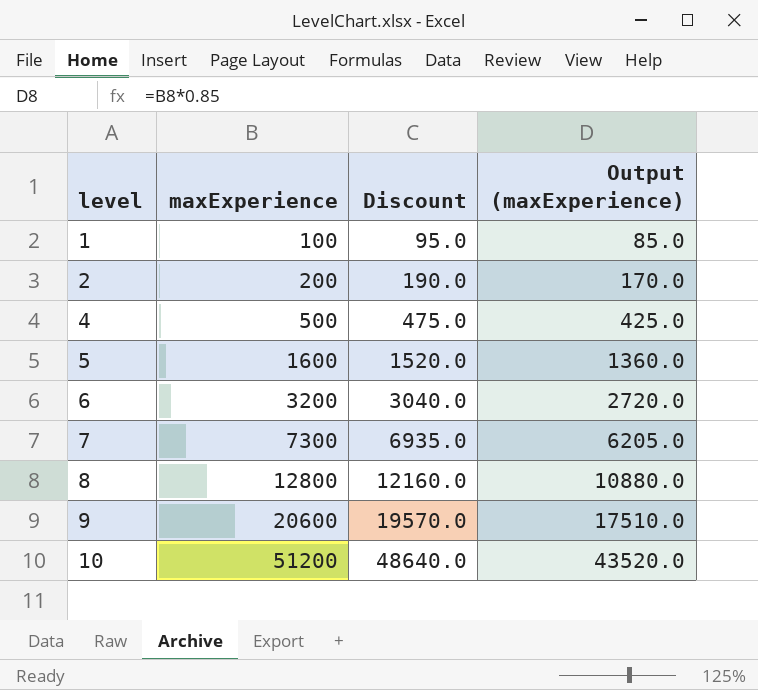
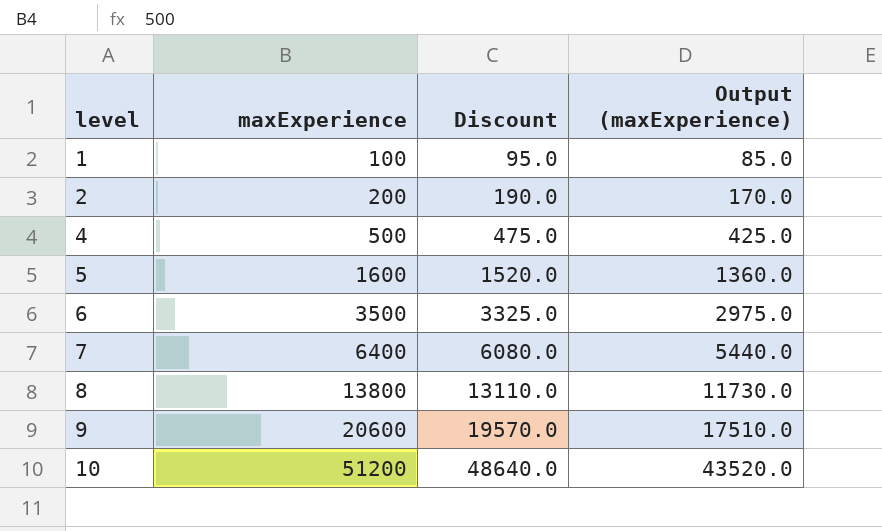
6 | maxExperience: 3200 -> 3500
6 | Discount: 3040.0 -> 3325.0
6 | Output (maxExperience): 2720.0 -> 2975.0
7 | maxExperience: 7300 -> 6400
7 | Discount: 6935.0 -> 6080.0
7 | Output (maxExperience): 6205.0 -> 5440.0
8 | maxExperience: 12800 -> 13800
8 | Discount: 12160.0 -> 13110.0
8 | Output (maxExperience): 10880.0 -> 11730.0

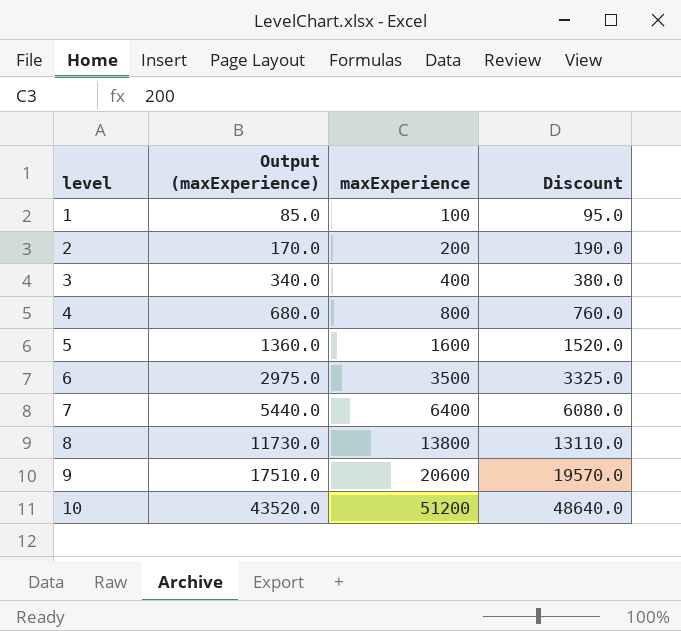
column Output (maxExperience) | position: 4 -> 2
row 3: none -> 340.0 | 400 | 380.0
4 | Output (maxExperience): 425.0 -> 680.0
4 | maxExperience: 500 -> 800
4 | Discount: 475.0 -> 760.0

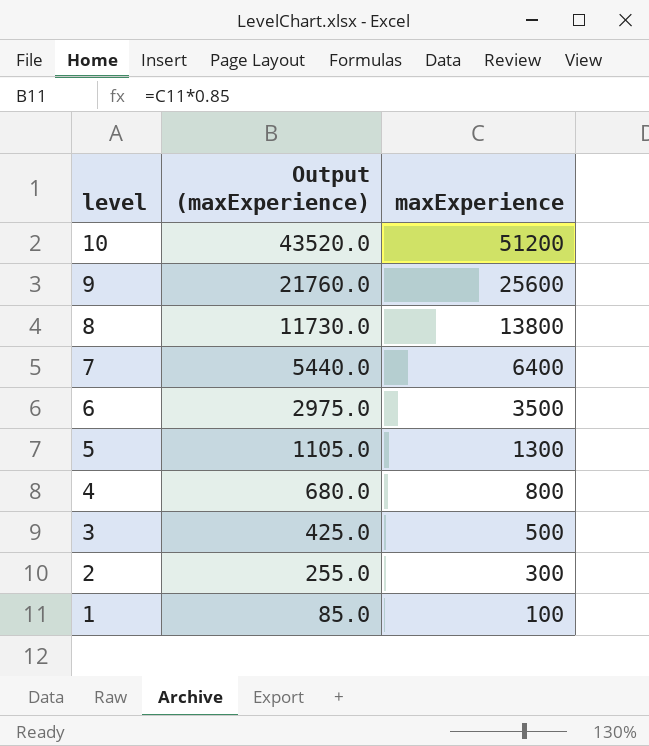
row order: level ascending -> level descending
column Discount | formula: [maxExperience] * 0.95 -> none
9 | Output (maxExperience): 17510.0 -> 21760.0
9 | maxExperience: 20600 -> 25600
5 | Output (maxExperience): 1360.0 -> 1105.0
5 | maxExperience: 1600 -> 1300
3 | Output (maxExperience): 340.0 -> 425.0
3 | maxExperience: 400 -> 500
2 | Output (maxExperience): 170.0 -> 255.0
2 | maxExperience: 200 -> 300

